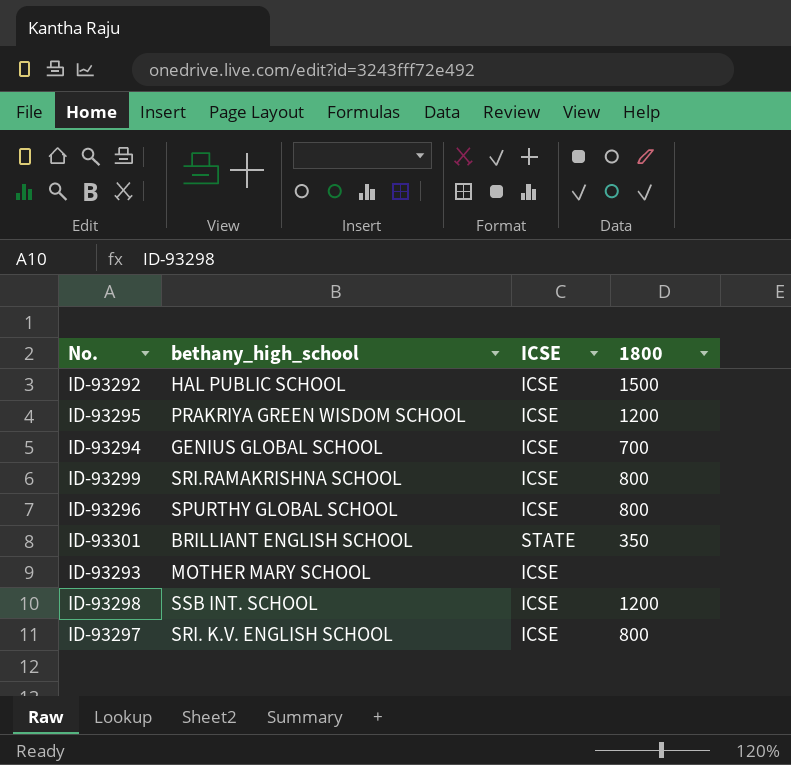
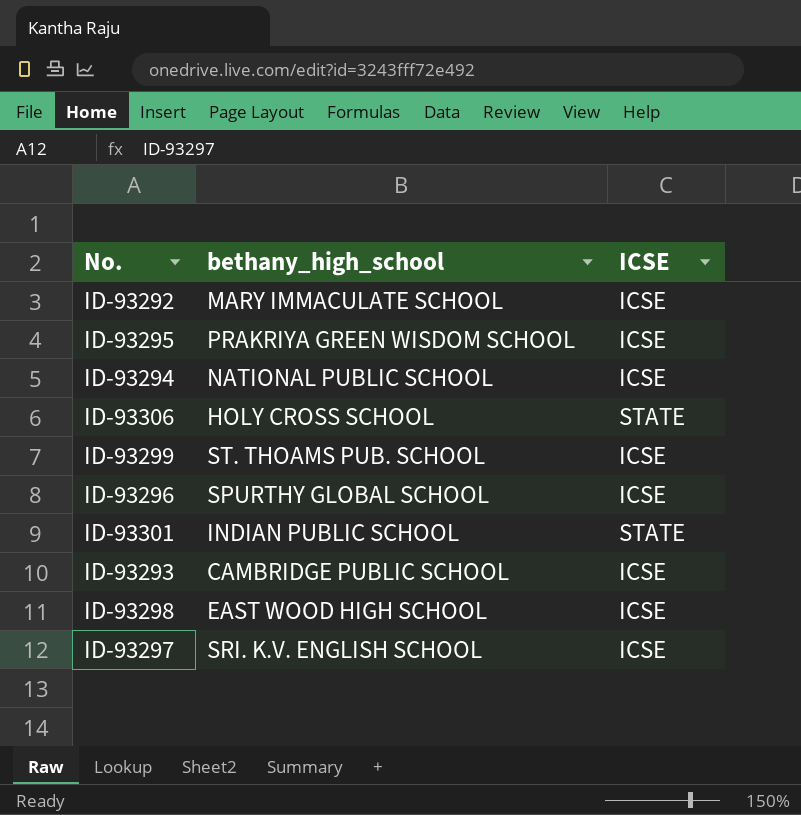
column 1800 | position: 4 -> none
ID-93292 | bethany_high_school: HAL PUBLIC SCHOOL -> MARY IMMACULATE SCHOOL
ID-93294 | bethany_high_school: GENIUS GLOBAL SCHOOL -> NATIONAL PUBLIC SCHOOL
row ID-93306: none -> HOLY CROSS SCHOOL | STATE
ID-93299 | bethany_high_school: SRI.RAMAKRISHNA SCHOOL -> ST. THOAMS PUB. SCHOOL
ID-93301 | bethany_high_school: BRILLIANT ENGLISH SCHOOL -> INDIAN PUBLIC SCHOOL
ID-93293 | bethany_high_school: MOTHER MARY SCHOOL -> CAMBRIDGE PUBLIC SCHOOL
ID-93298 | bethany_high_school: SSB INT. SCHOOL -> EAST WOOD HIGH SCHOOL

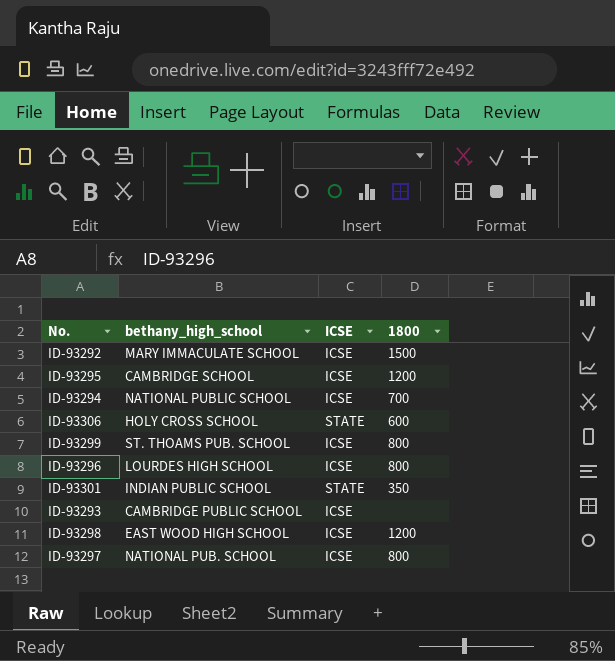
column 1800 | position: none -> 4
ID-93295 | bethany_high_school: PRAKRIYA GREEN WISDOM SCHOOL -> CAMBRIDGE SCHOOL
ID-93296 | bethany_high_school: SPURTHY GLOBAL SCHOOL -> LOURDES HIGH SCHOOL
ID-93297 | bethany_high_school: SRI. K.V. ENGLISH SCHOOL -> NATIONAL PUB. SCHOOL

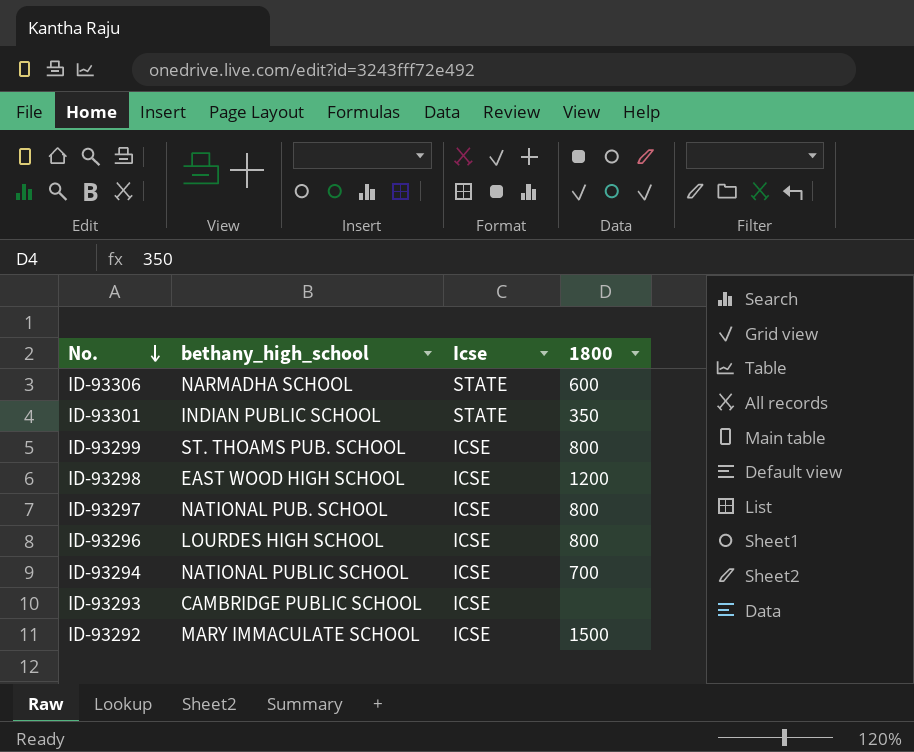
row order: none -> No. descending
column name: ICSE -> Icse
row ID-93295: CAMBRIDGE SCHOOL | ICSE | 1200 -> none
ID-93306 | bethany_high_school: HOLY CROSS SCHOOL -> NARMADHA SCHOOL

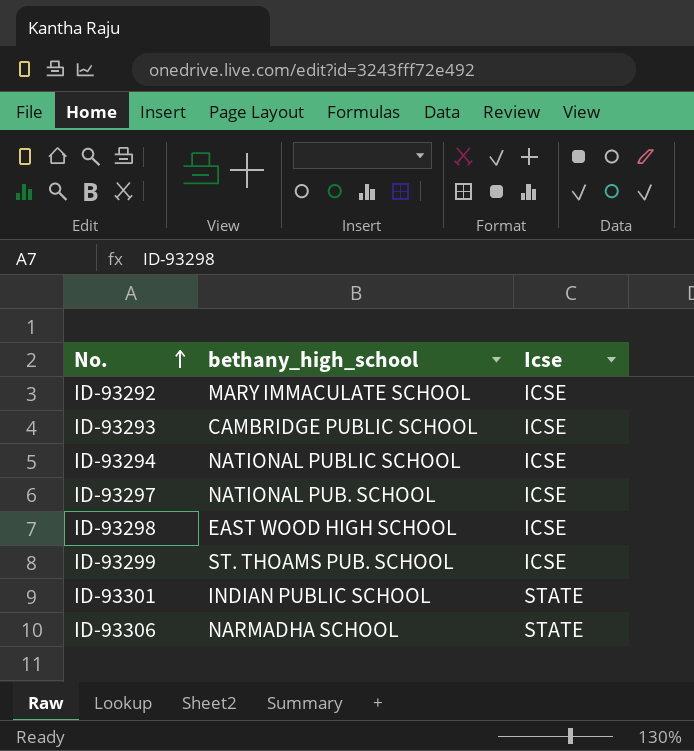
row order: No. descending -> No. ascending
column 1800 | position: 4 -> none
row ID-93296: LOURDES HIGH SCHOOL | ICSE | 800 -> none

